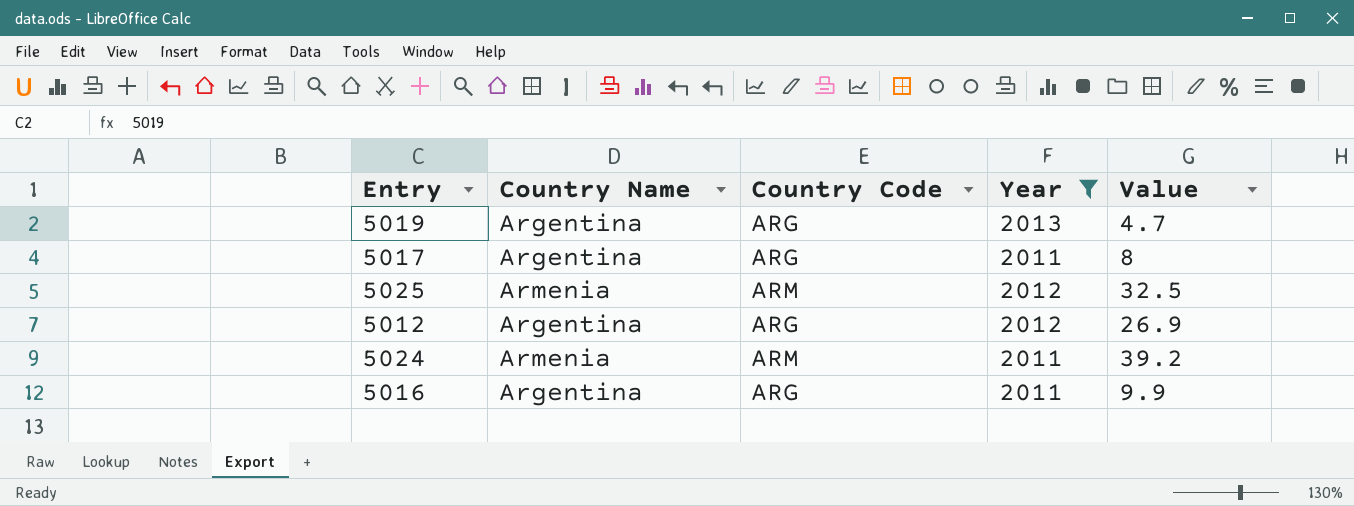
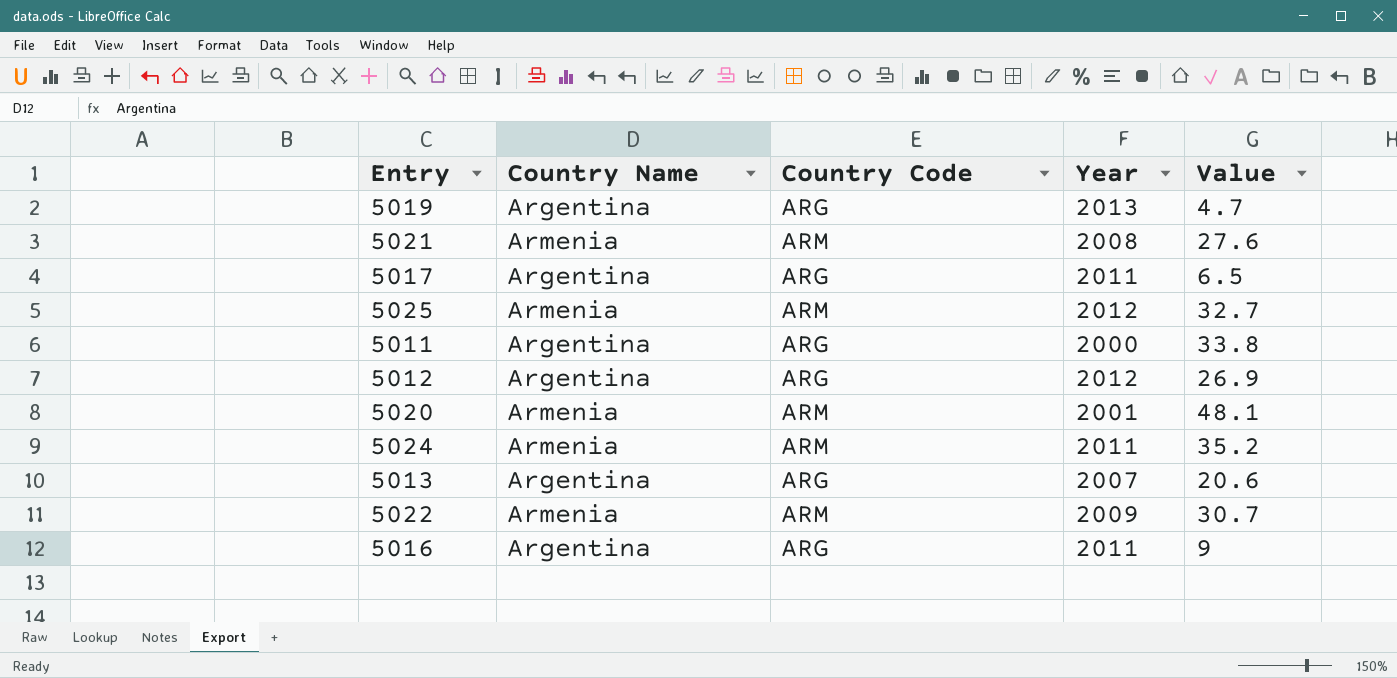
filter: Year >= 2011 -> none
5017 | Value: 8 -> 6.5
5025 | Value: 32.5 -> 32.7
5024 | Value: 39.2 -> 35.2
5016 | Value: 9.9 -> 9

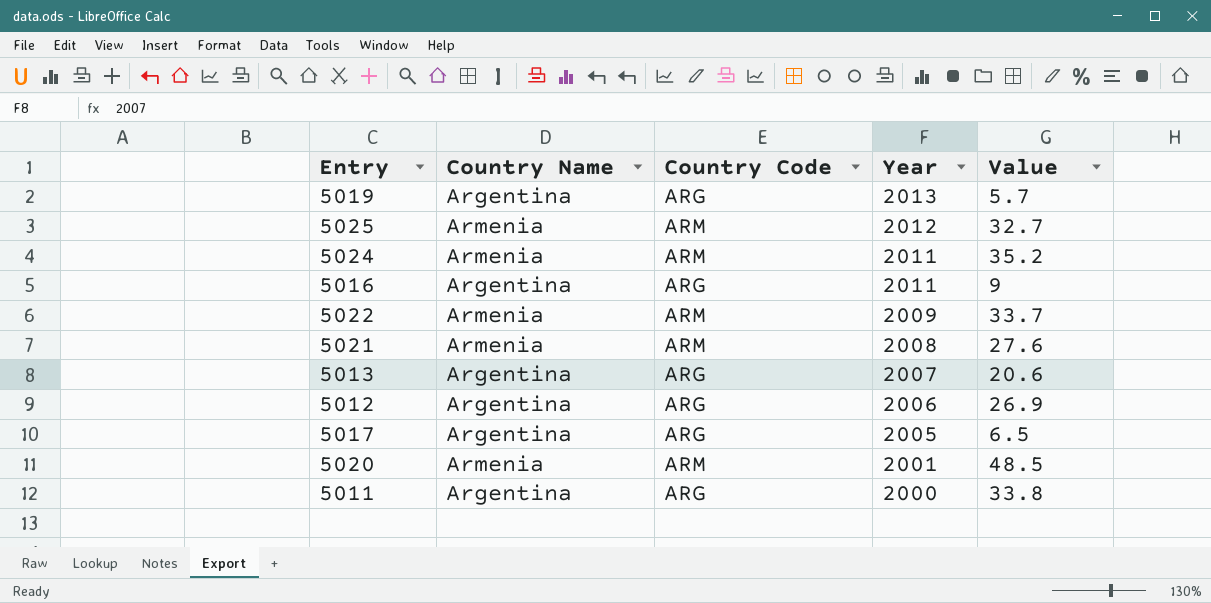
row order: none -> Year descending
5019 | Value: 4.7 -> 5.7
5022 | Value: 30.7 -> 33.7
5012 | Year: 2012 -> 2006
5017 | Year: 2011 -> 2005
5020 | Value: 48.1 -> 48.5

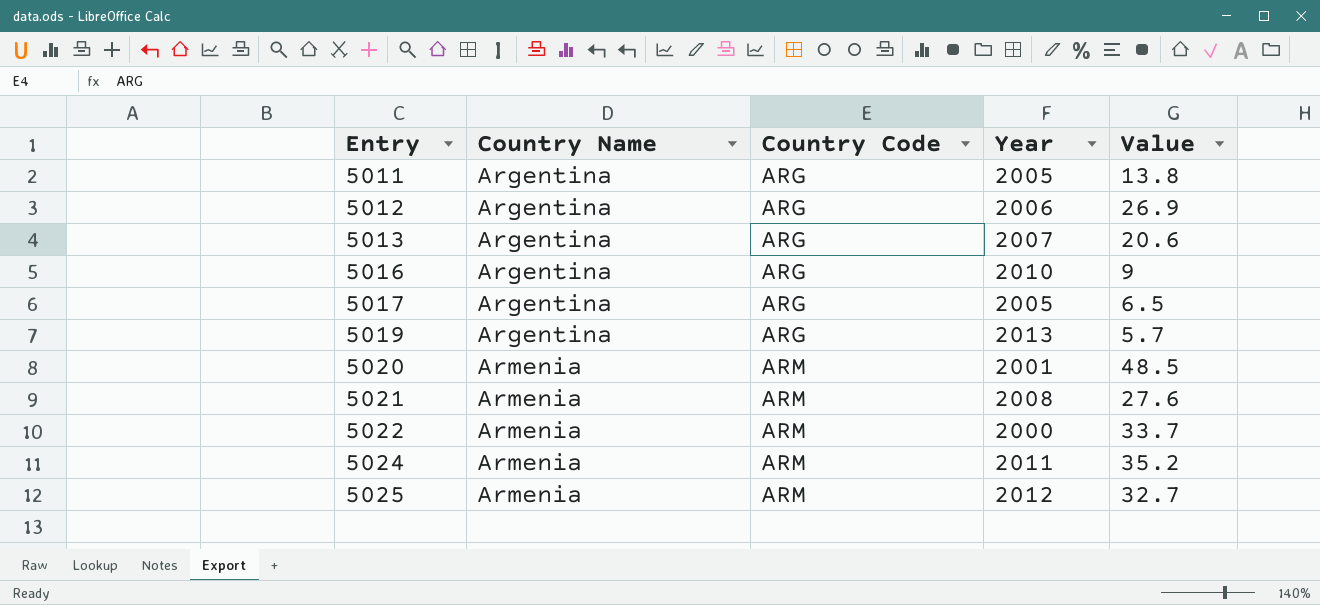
row order: Year descending -> Entry ascending
5011 | Year: 2000 -> 2005
5011 | Value: 33.8 -> 13.8
5016 | Year: 2011 -> 2010
5022 | Year: 2009 -> 2000

